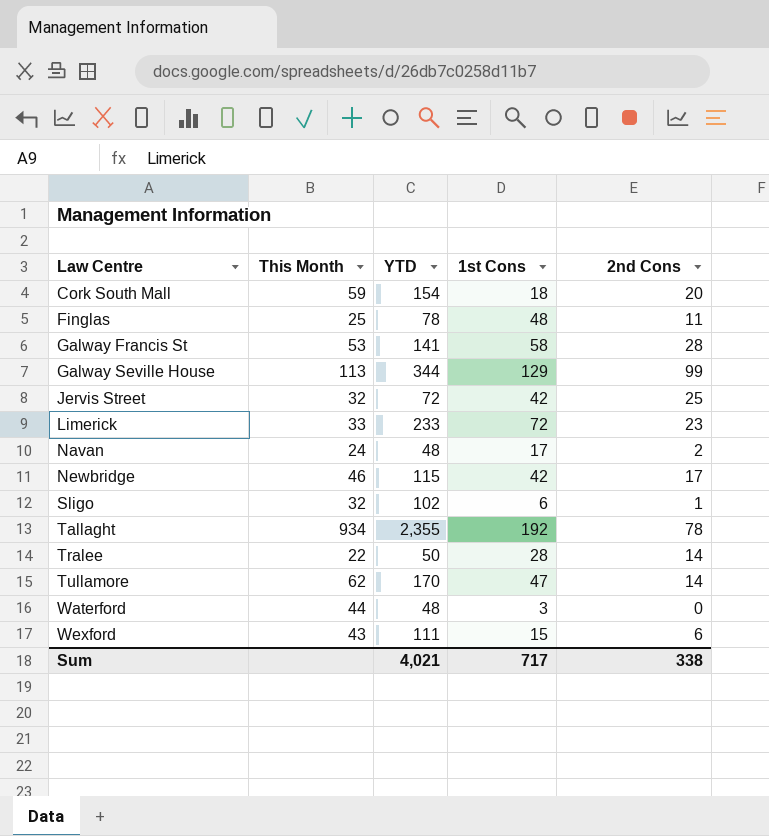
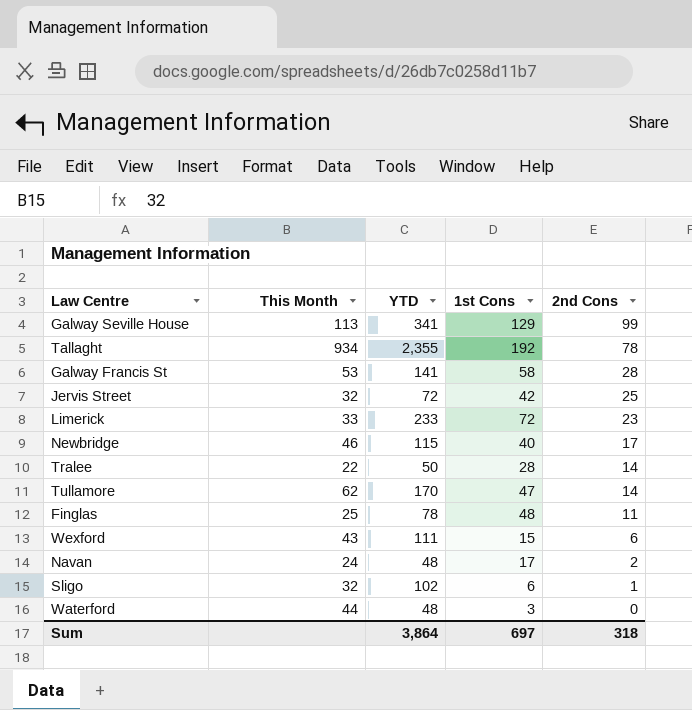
row order: Law Centre ascending -> 2nd Cons descending
row Cork South Mall: 59 | 154 | 18 | 20 -> none
Galway Seville House | YTD: 344 -> 341
Newbridge | 1st Cons: 42 -> 40
Sum | YTD: 4,021 -> 3,864
Sum | 1st Cons: 717 -> 697
Sum | 2nd Cons: 338 -> 318

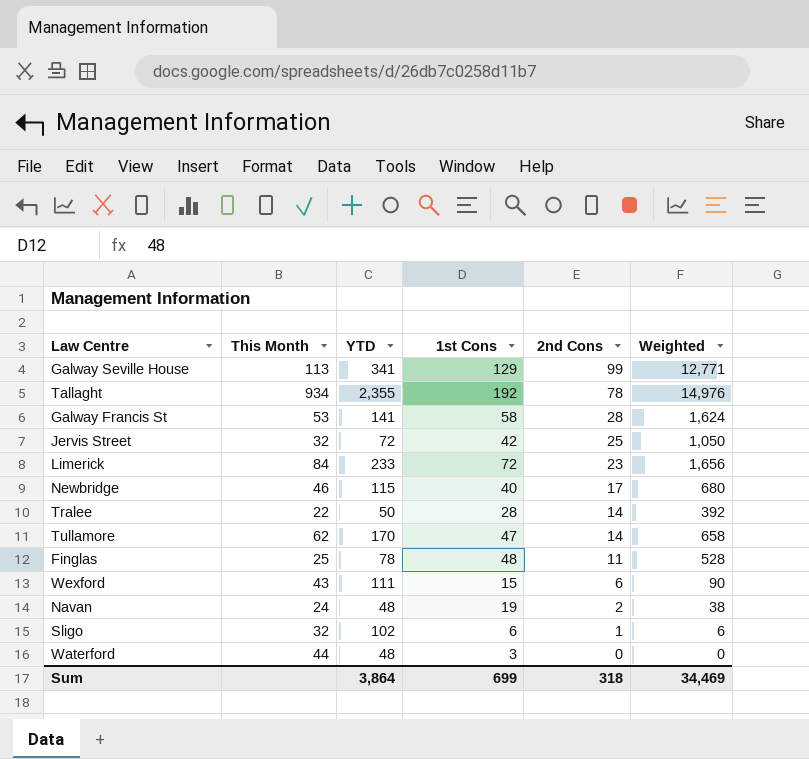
column Weighted | formula: none -> [1st Cons] * [2nd Cons]
Limerick | This Month: 33 -> 84
Navan | 1st Cons: 17 -> 19
Sum | 1st Cons: 697 -> 699

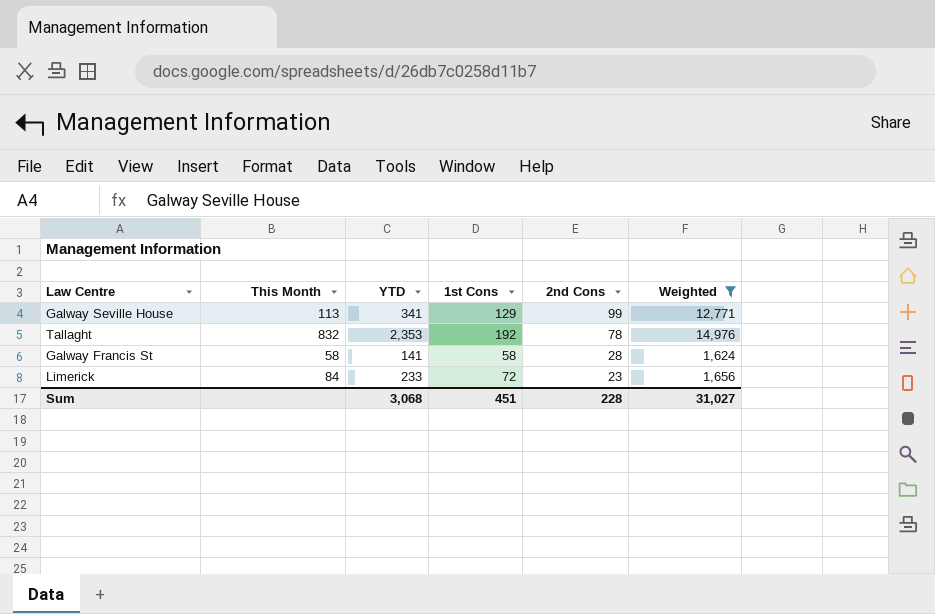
filter: none -> Weighted >= 1,624
Tallaght | This Month: 934 -> 832
Tallaght | YTD: 2,355 -> 2,353
Galway Francis St | This Month: 53 -> 58
Sum | YTD: 3,864 -> 3,068
Sum | 1st Cons: 699 -> 451
Sum | 2nd Cons: 318 -> 228
Sum | Weighted: 34,469 -> 31,027

